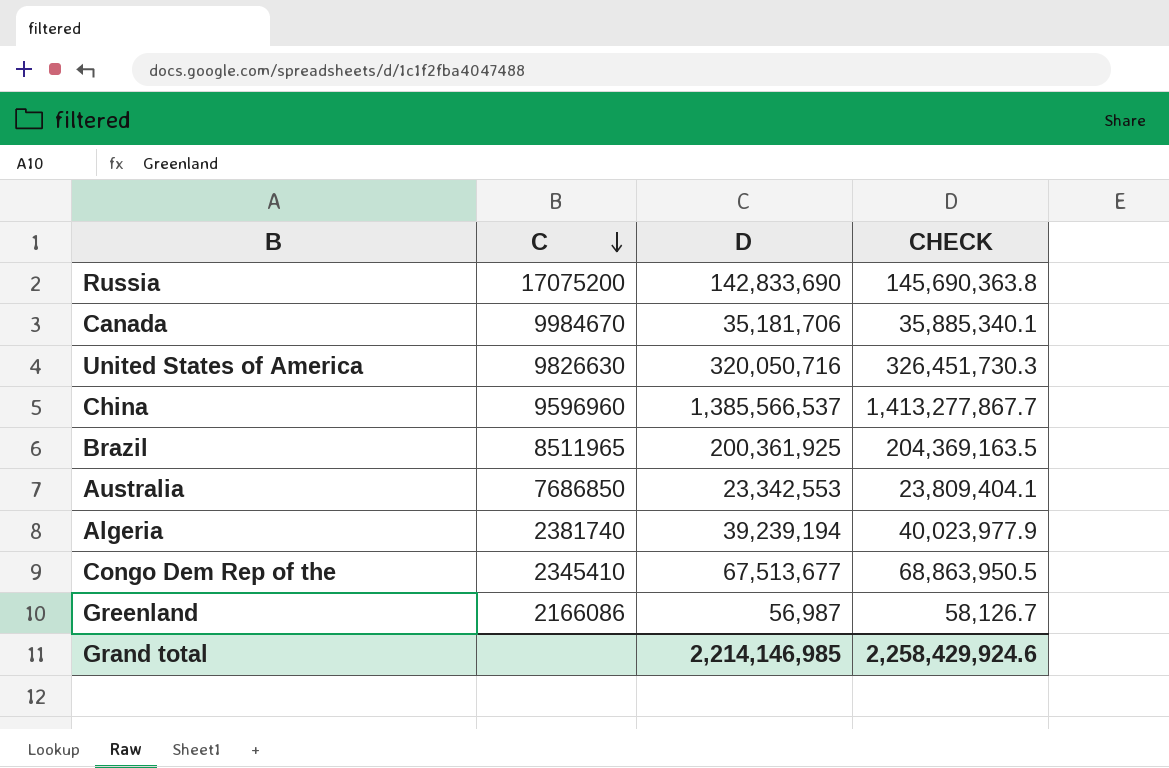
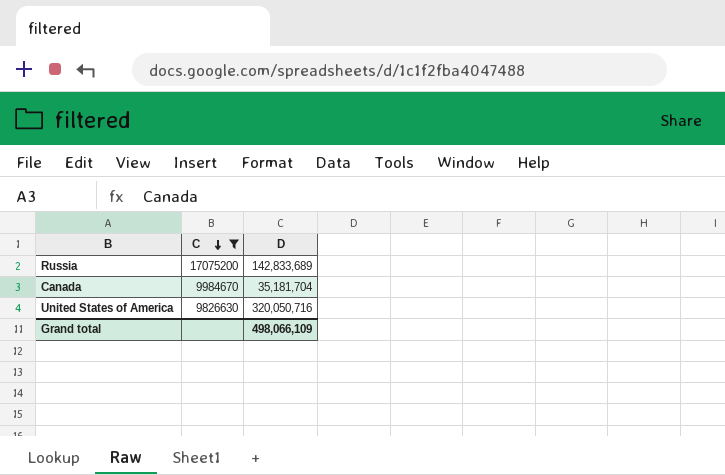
filter: none -> C >= 9826630
column CHECK | formula: [D] * 1.02 -> none
Russia | D: 142,833,690 -> 142,833,689
Canada | D: 35,181,706 -> 35,181,704
Grand total | D: 2,214,146,985 -> 498,066,109

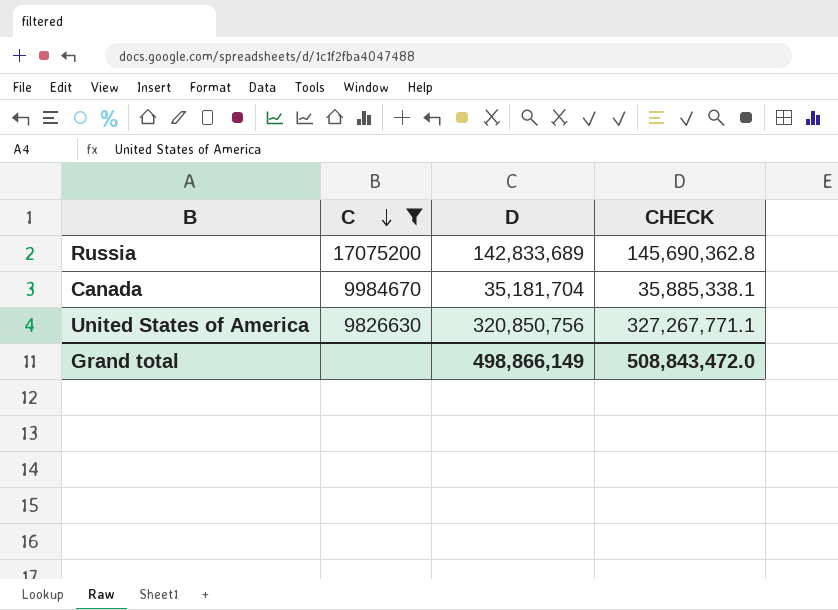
column CHECK | formula: none -> [D] * 1.02
United States of America | D: 320,050,716 -> 320,850,756
Grand total | D: 498,066,109 -> 498,866,149

